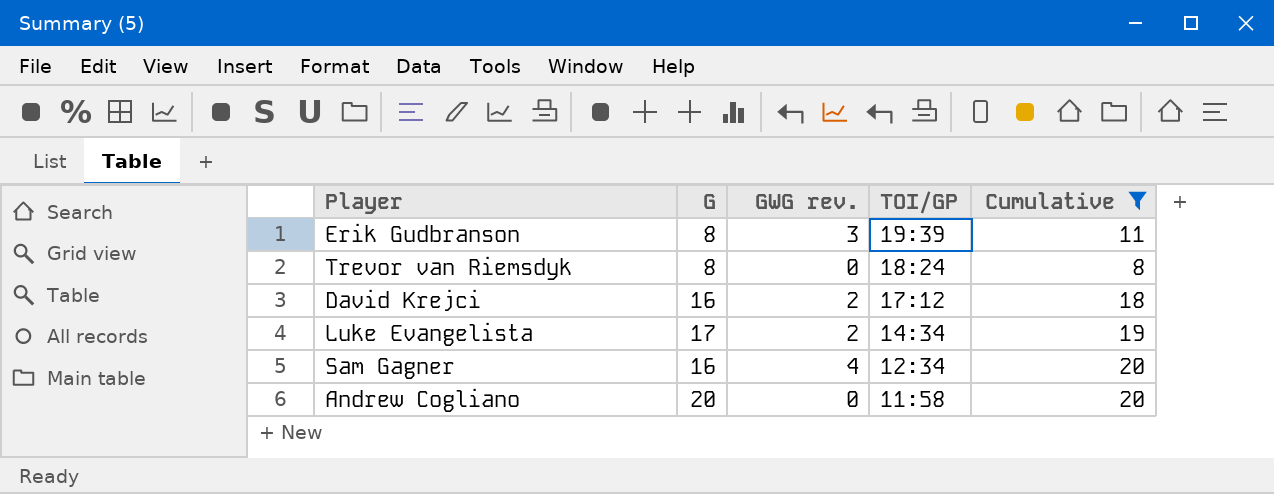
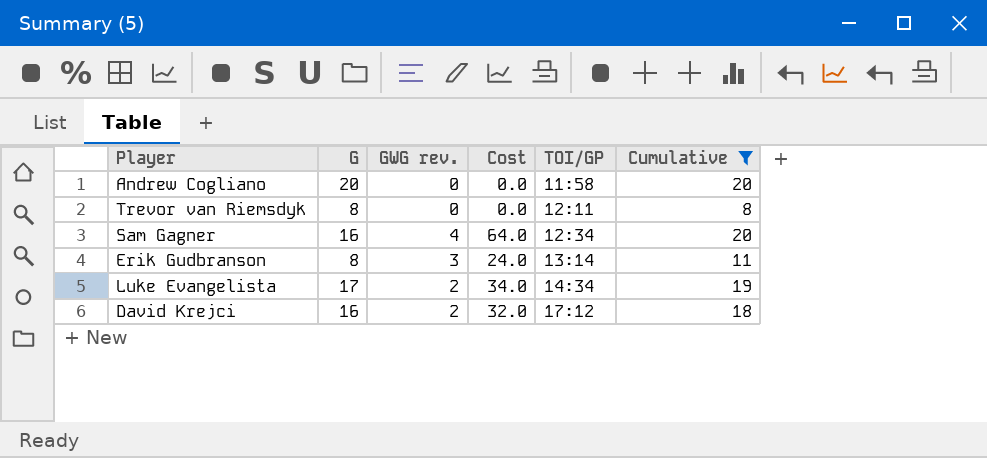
row order: TOI/GP descending -> TOI/GP ascending
column Cost | formula: none -> [G] * [GWG rev.]
Trevor van Riemsdyk | TOI/GP: 18:24 -> 12:11
Erik Gudbranson | TOI/GP: 19:39 -> 13:14

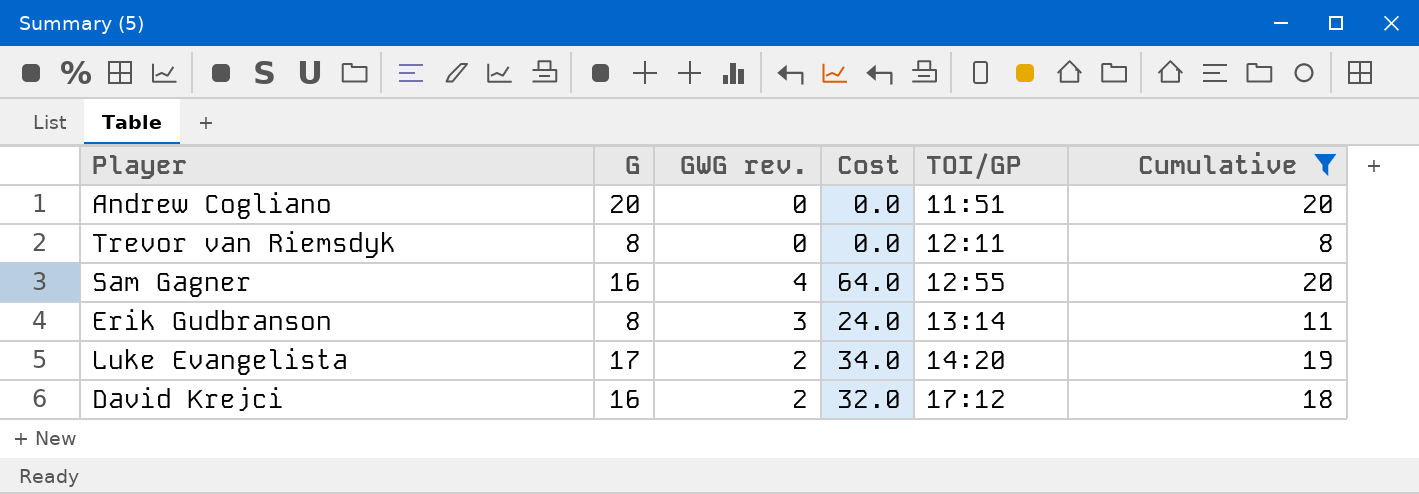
Andrew Cogliano | TOI/GP: 11:58 -> 11:51
Sam Gagner | TOI/GP: 12:34 -> 12:55
Luke Evangelista | TOI/GP: 14:34 -> 14:20

